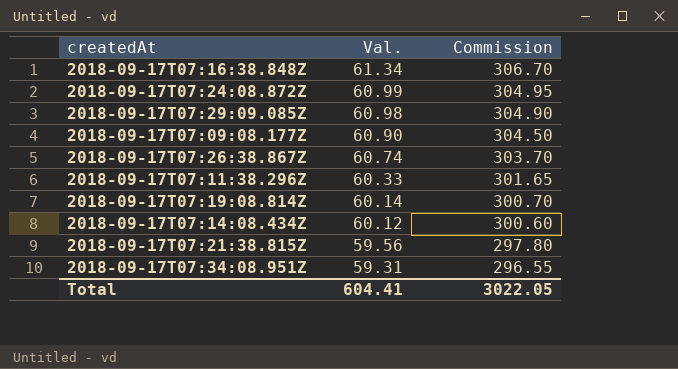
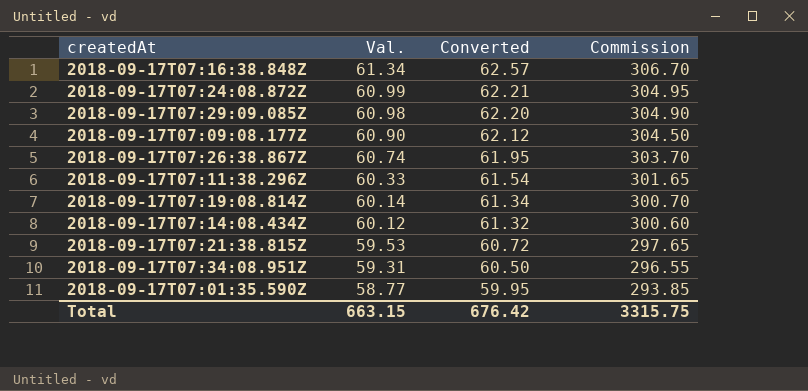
column Converted | formula: none -> [Val.] * 1.02
2018-09-17T07:21:38.815Z | Val.: 59.56 -> 59.53
2018-09-17T07:21:38.815Z | Commission: 297.80 -> 297.65
row 2018-09-17T07:01:35.590Z: none -> 58.77 | 59.95 | 293.85
Total | Val.: 604.41 -> 663.15
Total | Commission: 3022.05 -> 3315.75

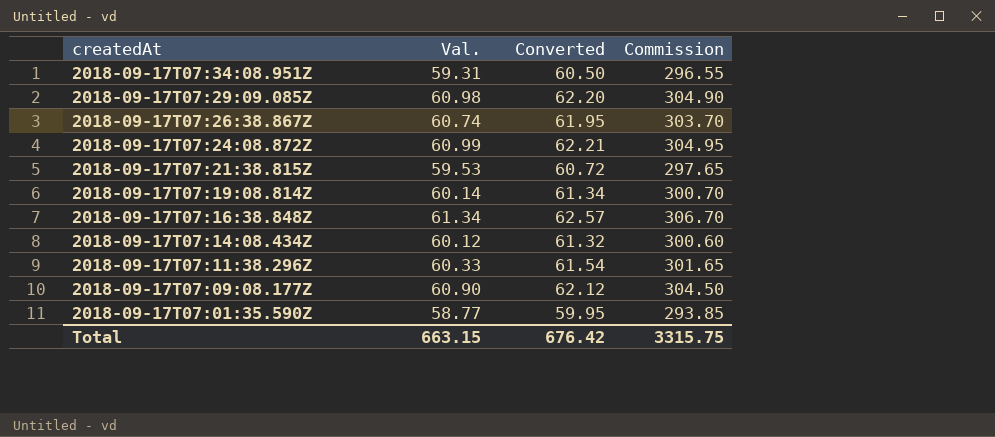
row order: Val. descending -> createdAt descending

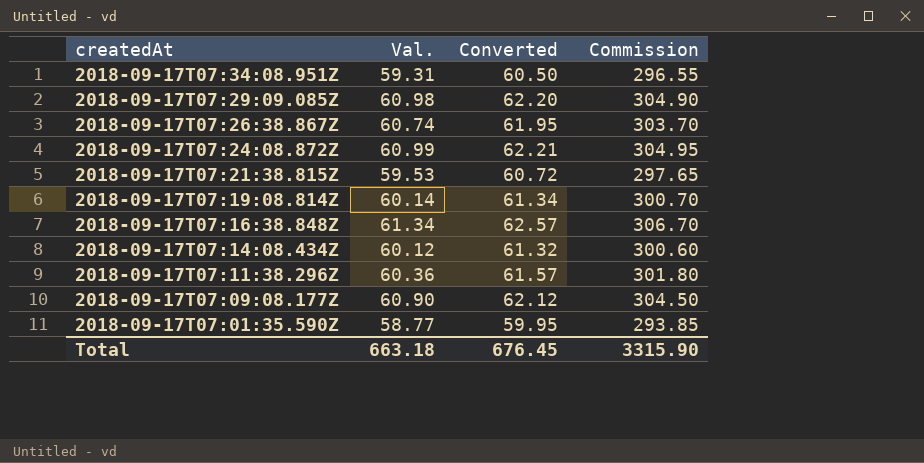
2018-09-17T07:11:38.296Z | Val.: 60.33 -> 60.36
2018-09-17T07:11:38.296Z | Converted: 61.54 -> 61.57
2018-09-17T07:11:38.296Z | Commission: 301.65 -> 301.80
Total | Val.: 663.15 -> 663.18
Total | Converted: 676.42 -> 676.45
Total | Commission: 3315.75 -> 3315.90

